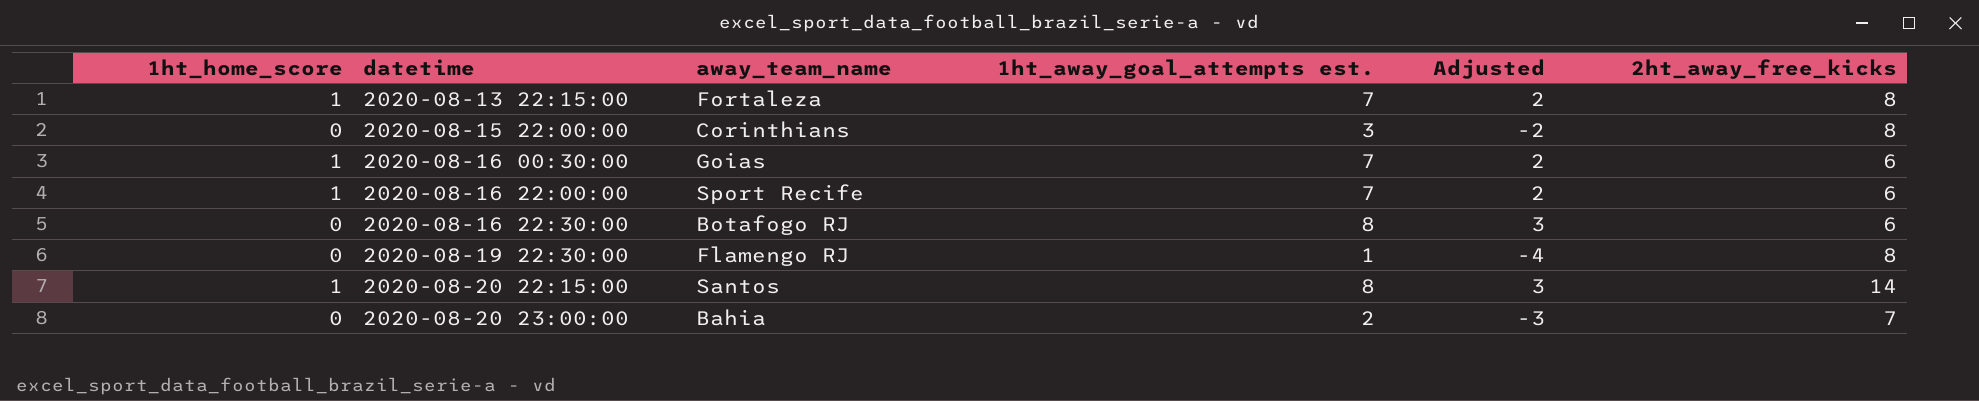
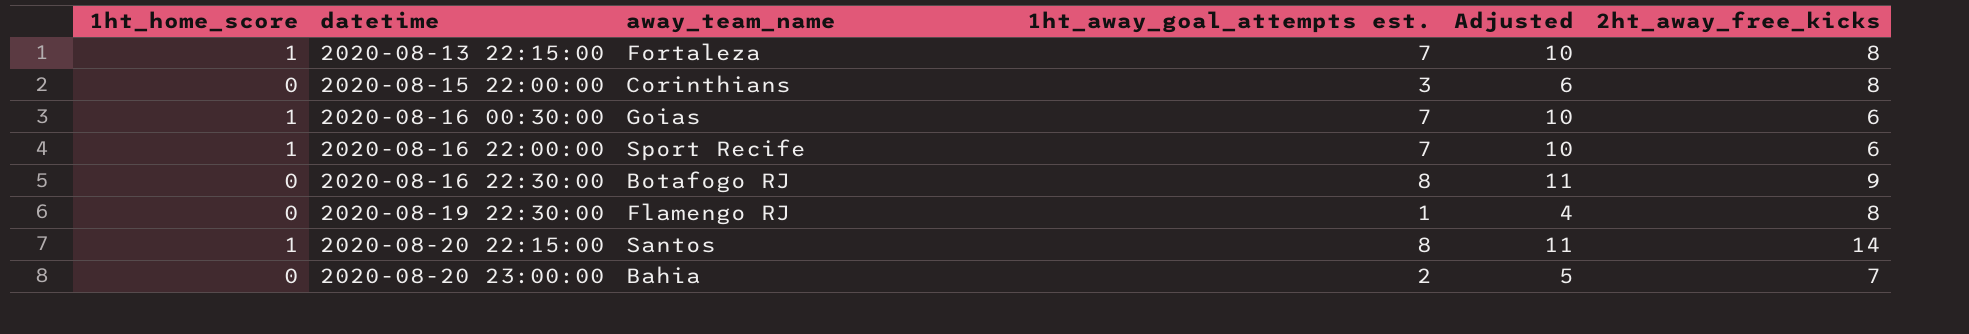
column Adjusted | formula: [1ht_away_goal_attempts est.] - 5 -> [1ht_away_goal_attempts est.] + 3
2020-08-16 22:30:00 | 2ht_away_free_kicks: 6 -> 9

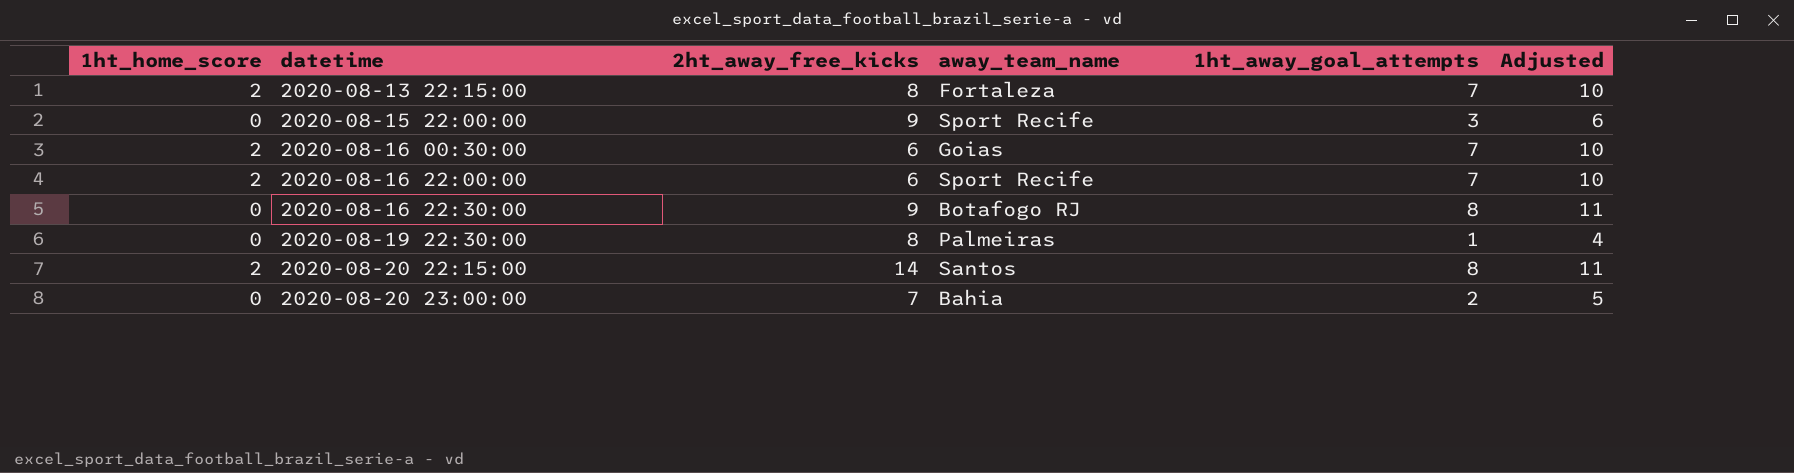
column 2ht_away_free_kicks | position: 6 -> 3
column name: 1ht_away_goal_attempts est. -> 1ht_away_goal_attempts
2020-08-13 22:15:00 | 1ht_home_score: 1 -> 2
2020-08-15 22:00:00 | 2ht_away_free_kicks: 8 -> 9
2020-08-15 22:00:00 | away_team_name: Corinthians -> Sport Recife
2020-08-16 00:30:00 | 1ht_home_score: 1 -> 2
2020-08-16 22:00:00 | 1ht_home_score: 1 -> 2
2020-08-19 22:30:00 | away_team_name: Flamengo RJ -> Palmeiras
2020-08-20 22:15:00 | 1ht_home_score: 1 -> 2

